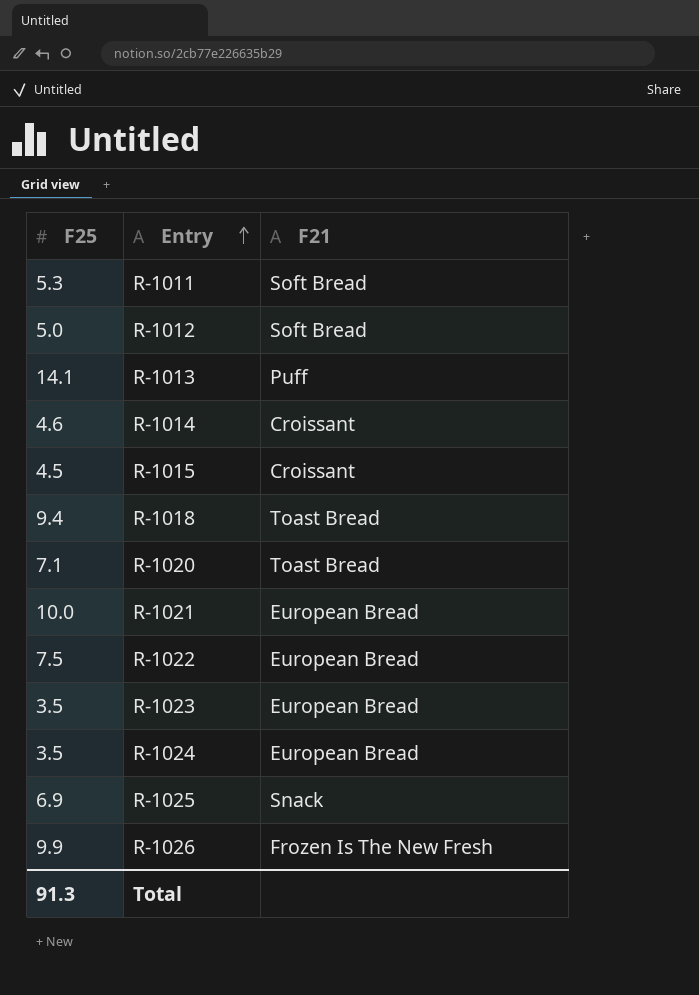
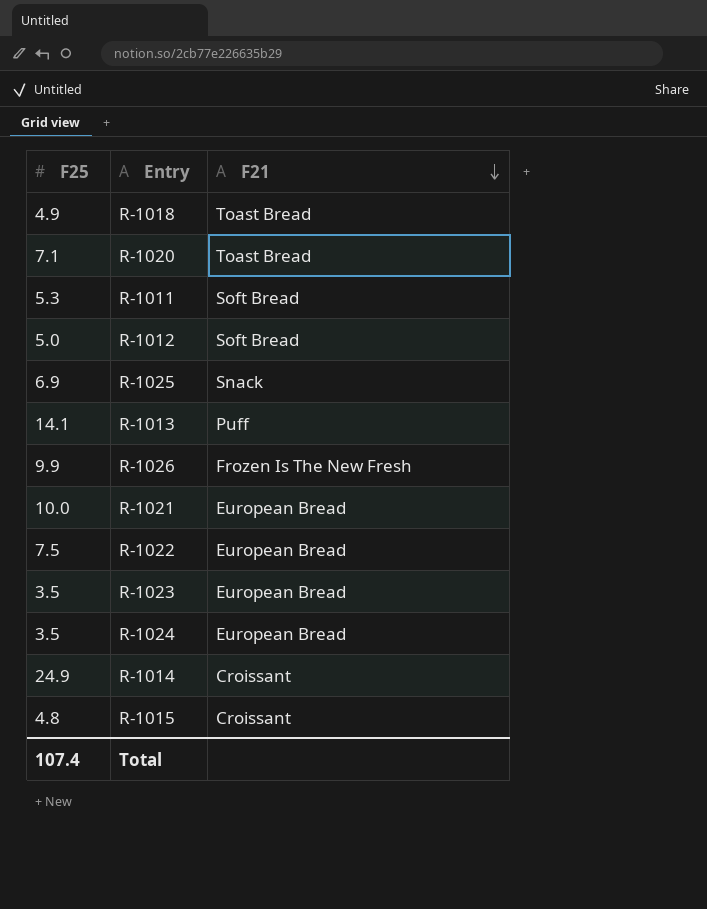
row order: Entry ascending -> F21 descending
R-1018 | F25: 9.4 -> 4.9
R-1014 | F25: 4.6 -> 24.9
R-1015 | F25: 4.5 -> 4.8
Total | F25: 91.3 -> 107.4

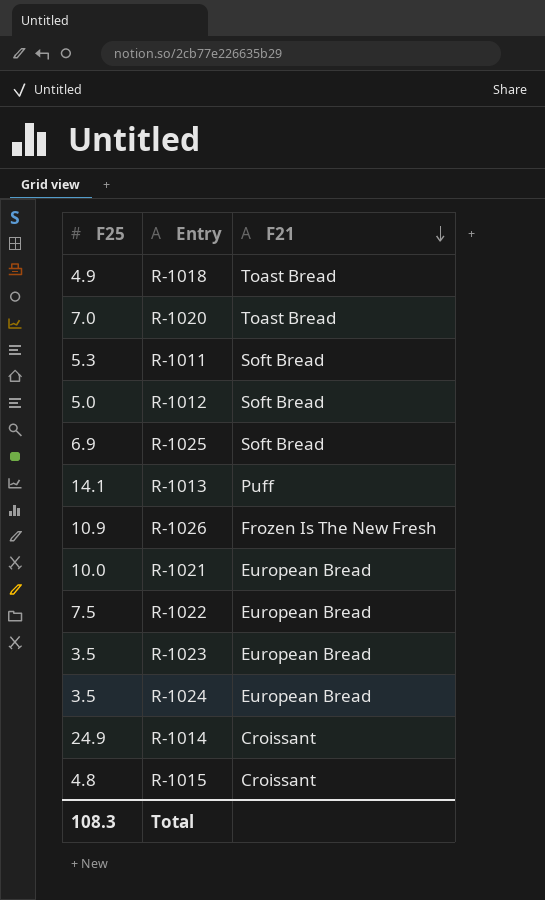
R-1020 | F25: 7.1 -> 7.0
R-1025 | F21: Snack -> Soft Bread
R-1026 | F25: 9.9 -> 10.9
Total | F25: 107.4 -> 108.3

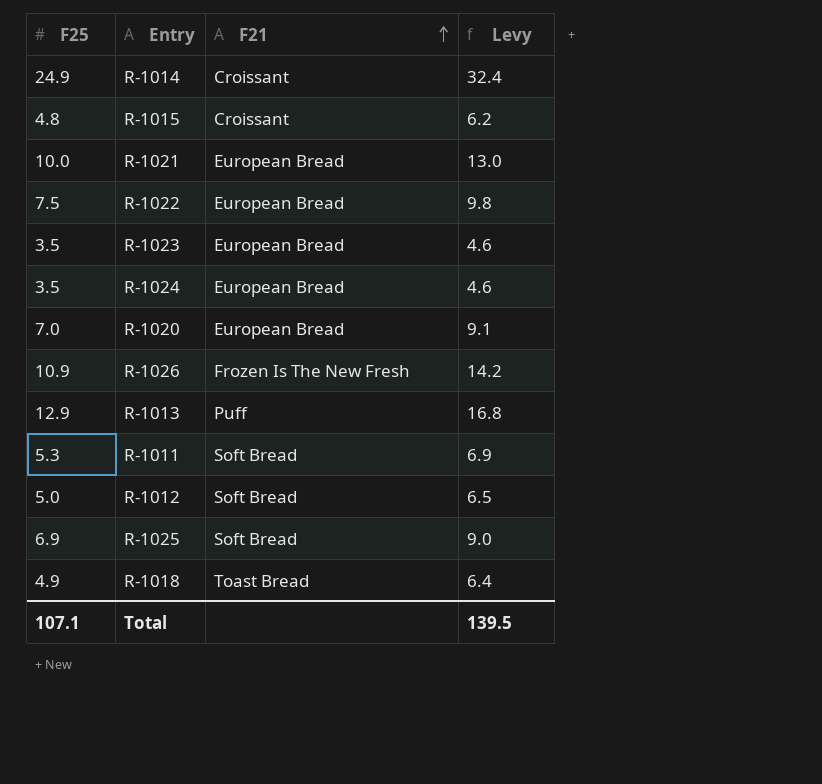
row order: F21 descending -> F21 ascending
column Levy | formula: none -> [F25] * 1.3
R-1020 | F21: Toast Bread -> European Bread
R-1013 | F25: 14.1 -> 12.9
Total | F25: 108.3 -> 107.1

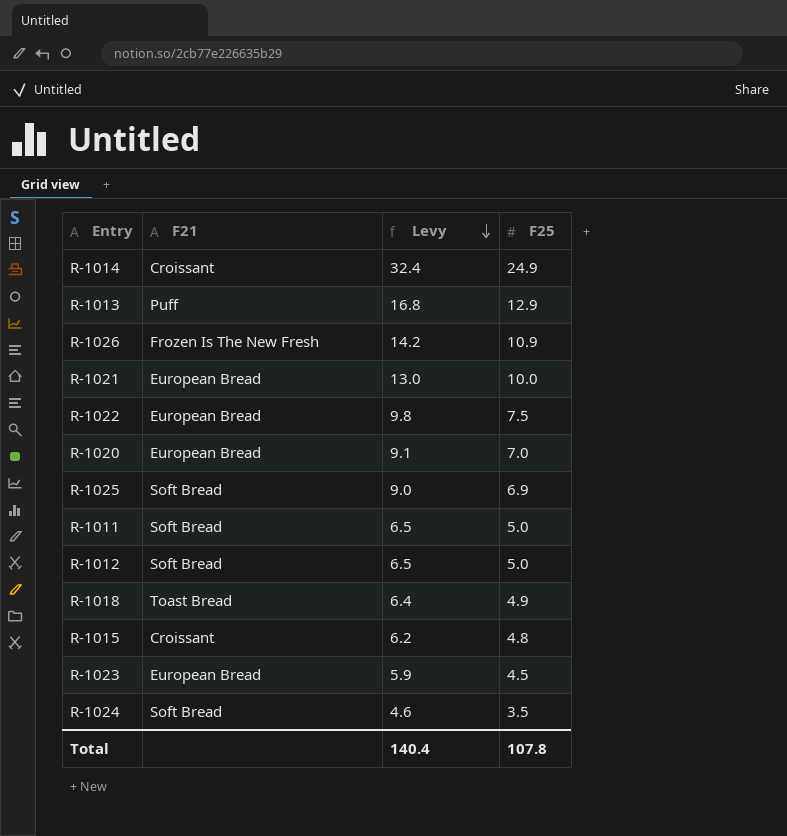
row order: F21 ascending -> Levy descending
column F25 | position: 1 -> 4
R-1011 | Levy: 6.9 -> 6.5
R-1011 | F25: 5.3 -> 5.0
R-1023 | Levy: 4.6 -> 5.9
R-1023 | F25: 3.5 -> 4.5
R-1024 | F21: European Bread -> Soft Bread
Total | Levy: 139.5 -> 140.4
Total | F25: 107.1 -> 107.8

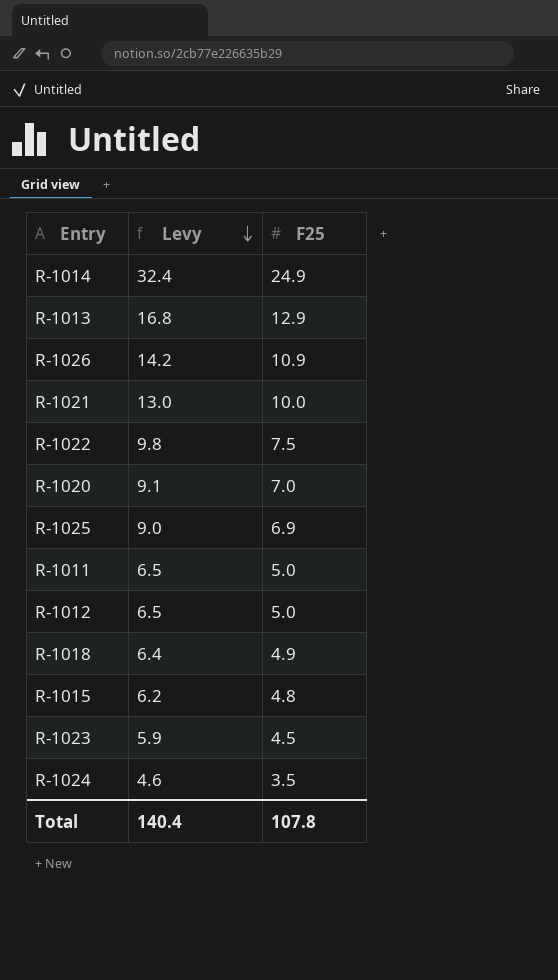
column F21 | position: 2 -> none

